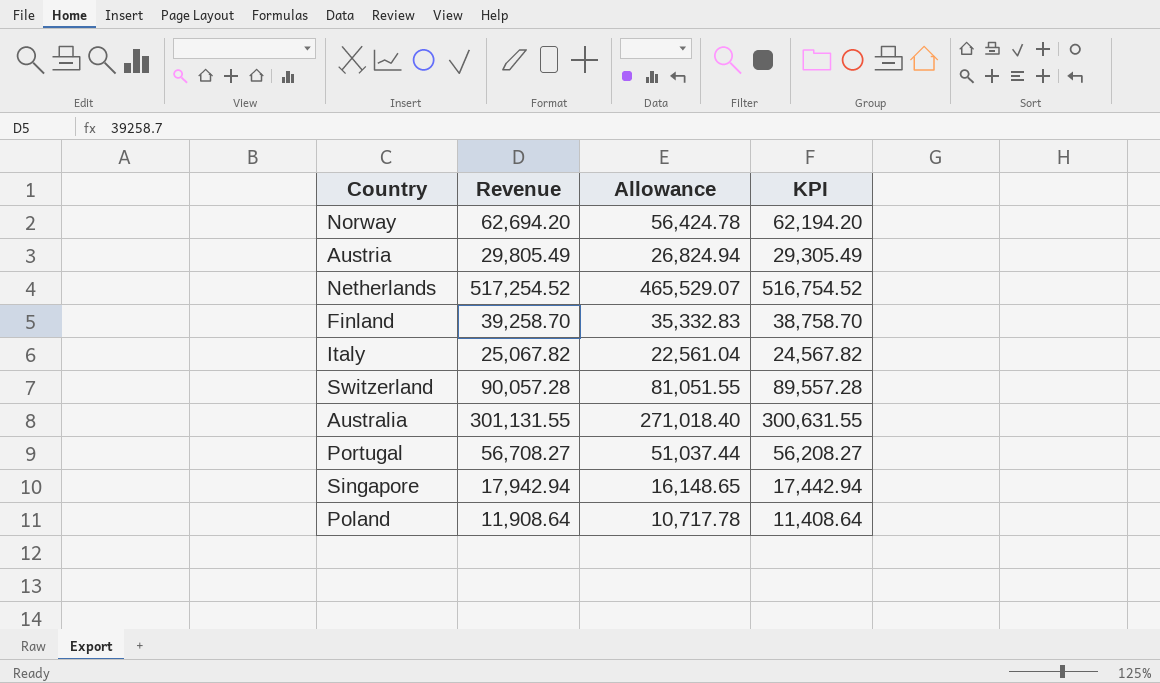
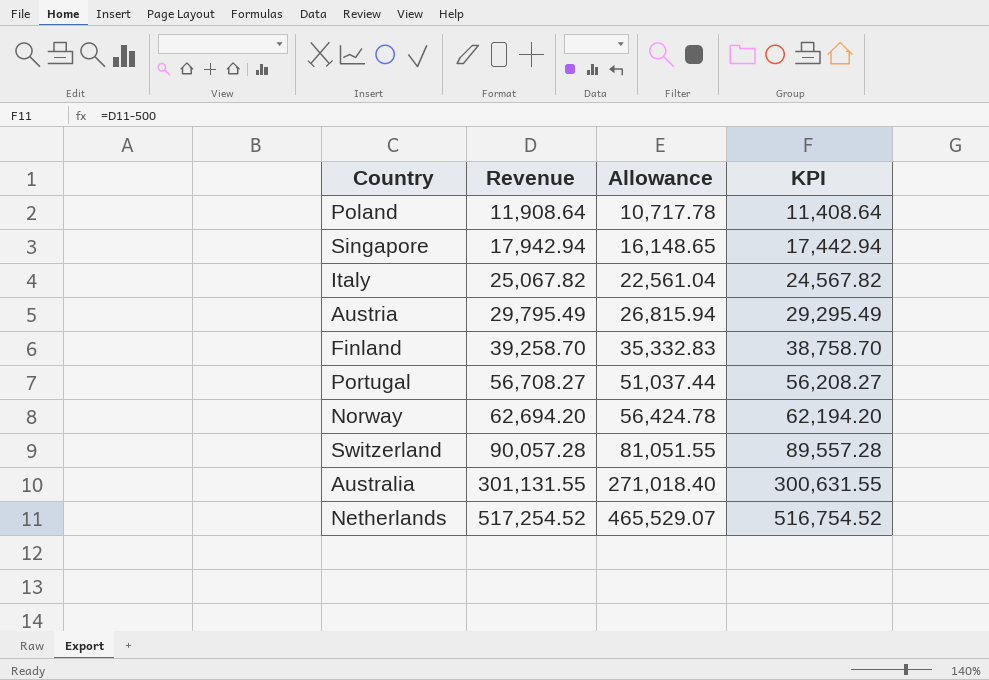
row order: none -> Revenue ascending
Austria | Revenue: 29,805.49 -> 29,795.49
Austria | Allowance: 26,824.94 -> 26,815.94
Austria | KPI: 29,305.49 -> 29,295.49

